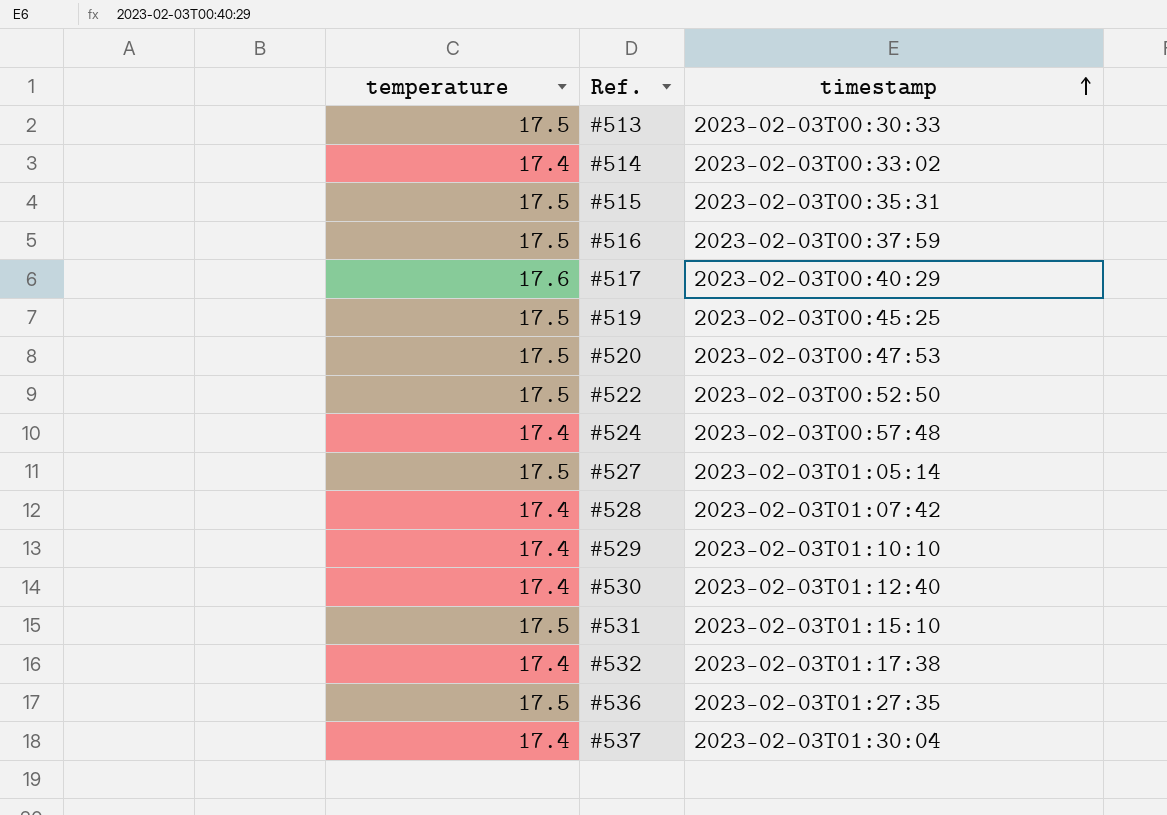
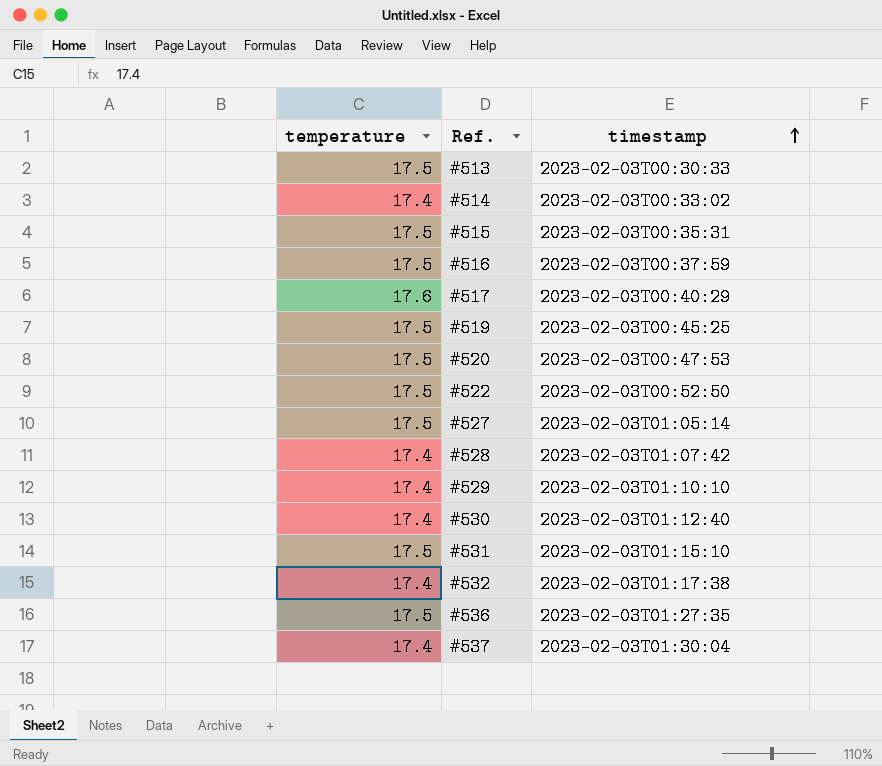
row #524: 17.4 | 2023-02-03T00:57:48 -> none

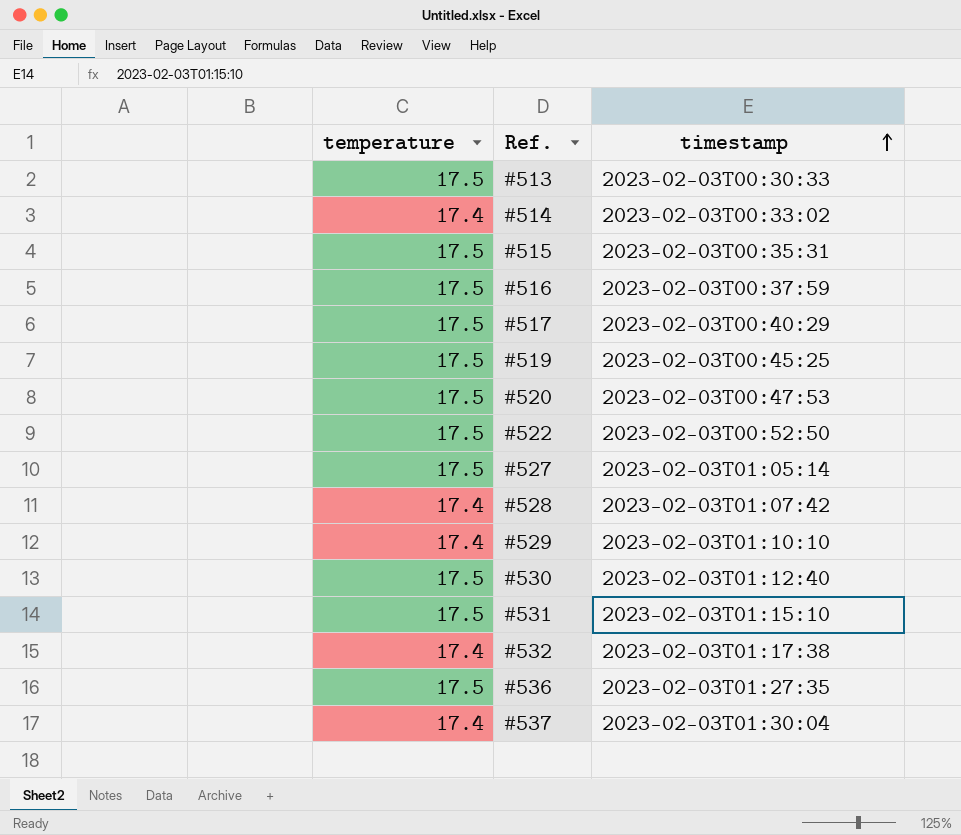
#517 | temperature: 17.6 -> 17.5
#530 | temperature: 17.4 -> 17.5

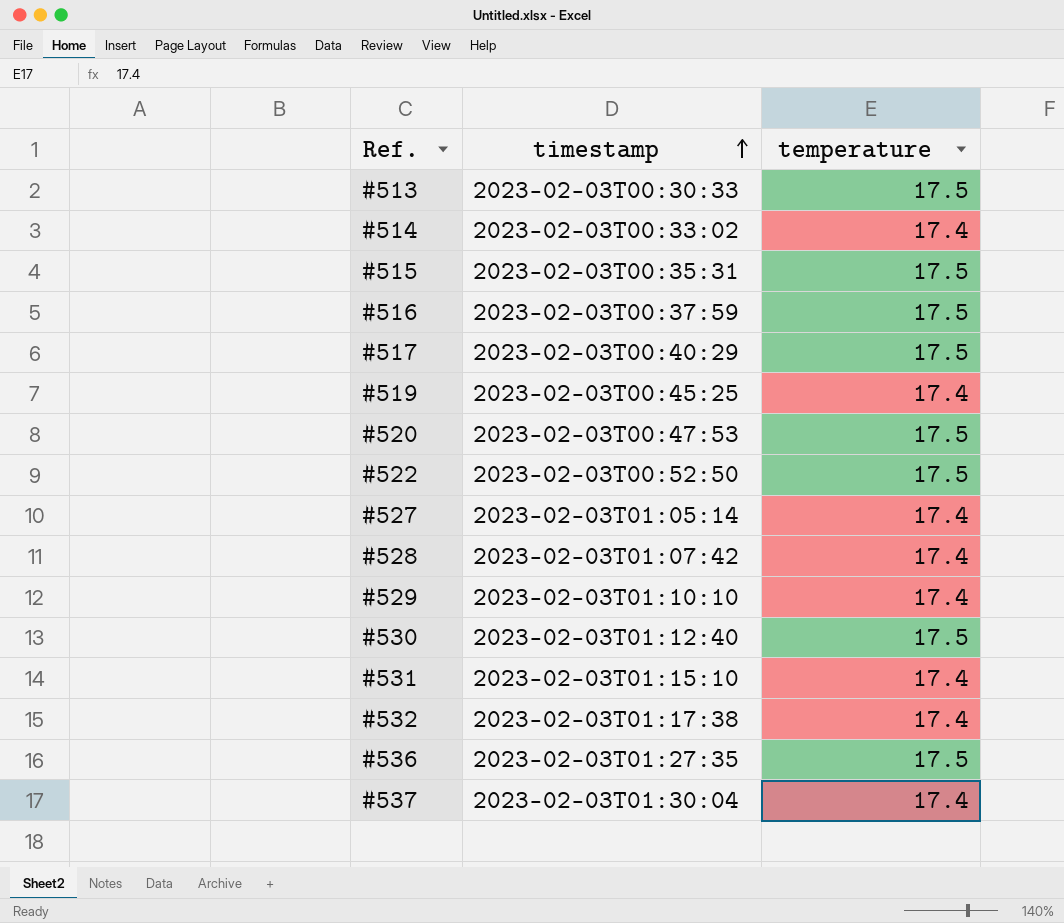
column temperature | position: 1 -> 3
#519 | temperature: 17.5 -> 17.4
#527 | temperature: 17.5 -> 17.4
#531 | temperature: 17.5 -> 17.4

